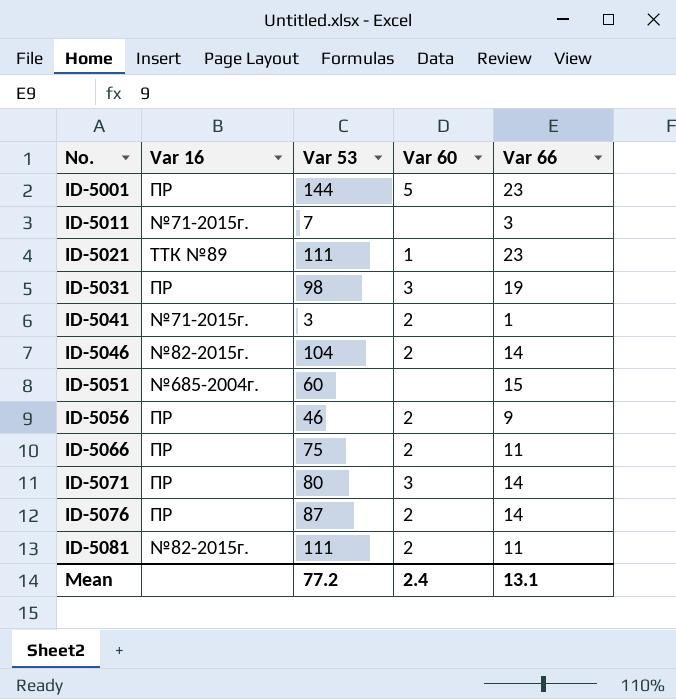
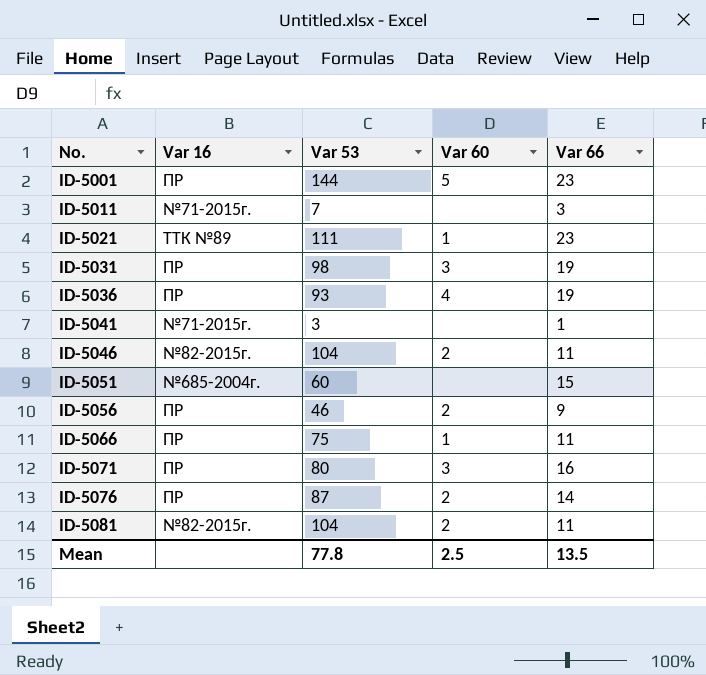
row ID-5036: none -> ПР | 93 | 4 | 19
ID-5041 | Var 60: 2 -> none
ID-5046 | Var 66: 14 -> 11
ID-5066 | Var 60: 2 -> 1
ID-5071 | Var 66: 14 -> 16
ID-5081 | Var 53: 111 -> 104
Mean | Var 53: 77.2 -> 77.8
Mean | Var 60: 2.4 -> 2.5
Mean | Var 66: 13.1 -> 13.5

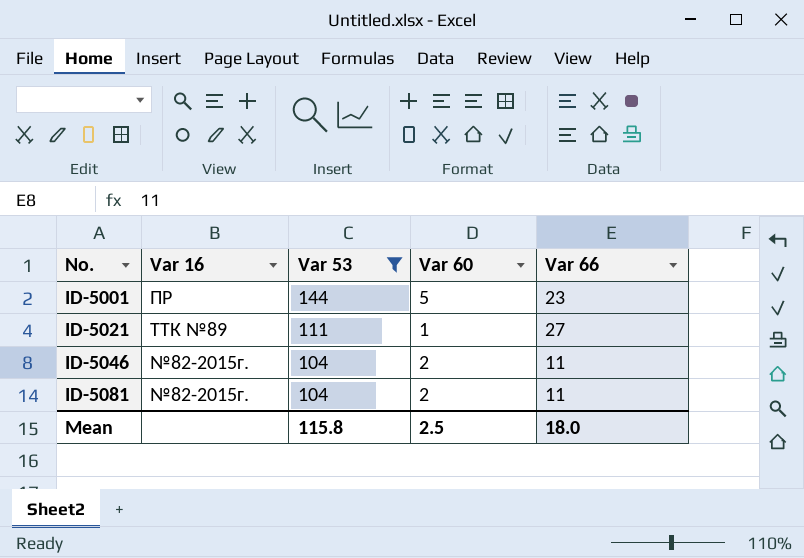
filter: none -> Var 53 >= 104
ID-5021 | Var 66: 23 -> 27
Mean | Var 53: 77.8 -> 115.8
Mean | Var 66: 13.5 -> 18.0

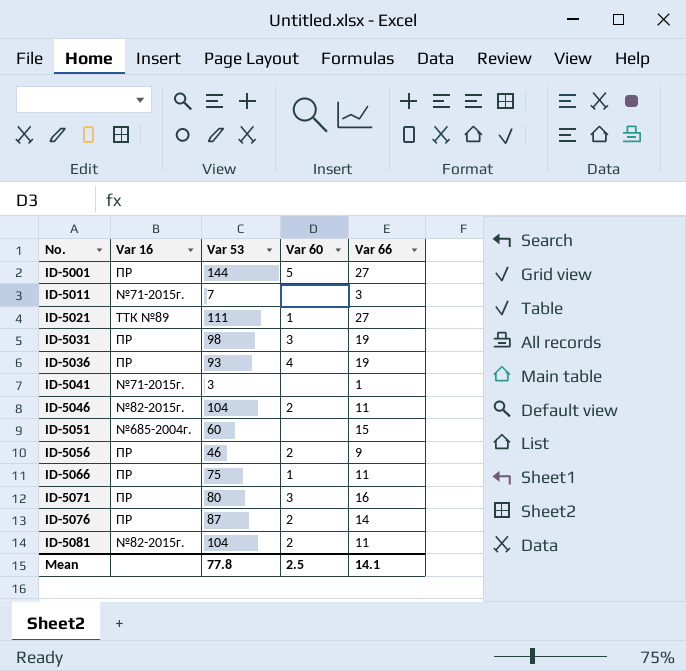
filter: Var 53 >= 104 -> none
ID-5001 | Var 66: 23 -> 27
Mean | Var 53: 115.8 -> 77.8
Mean | Var 66: 18.0 -> 14.1

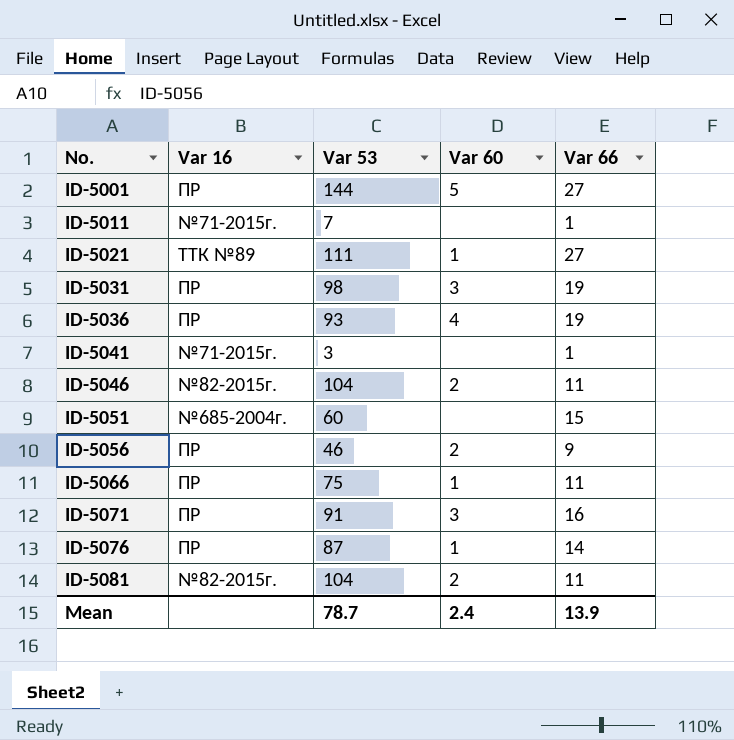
ID-5011 | Var 66: 3 -> 1
ID-5071 | Var 53: 80 -> 91
ID-5076 | Var 60: 2 -> 1
Mean | Var 53: 77.8 -> 78.7
Mean | Var 60: 2.5 -> 2.4
Mean | Var 66: 14.1 -> 13.9

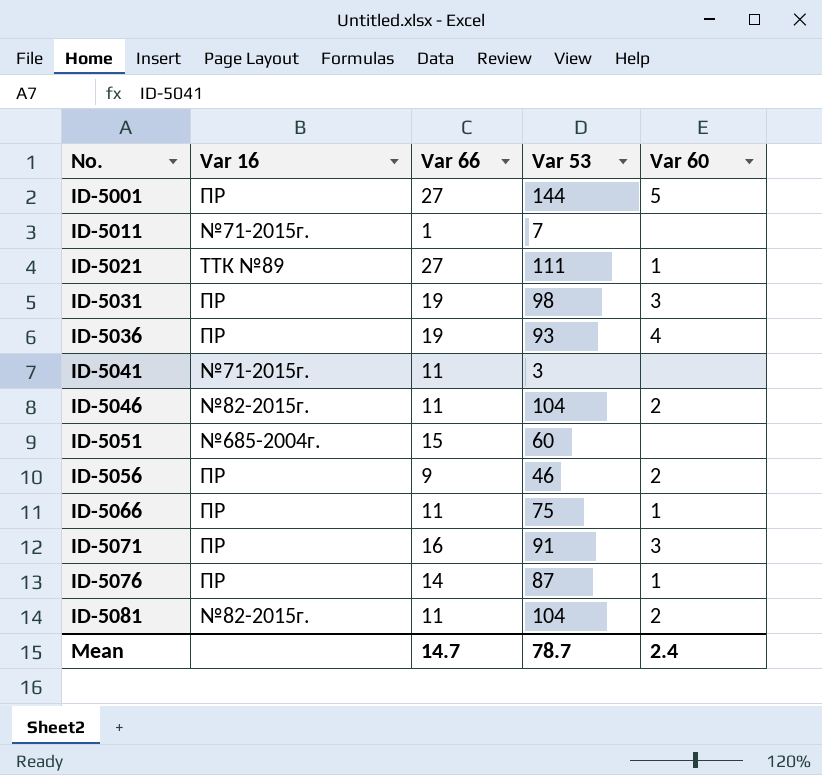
column Var 66 | position: 5 -> 3
ID-5041 | Var 66: 1 -> 11
Mean | Var 66: 13.9 -> 14.7

